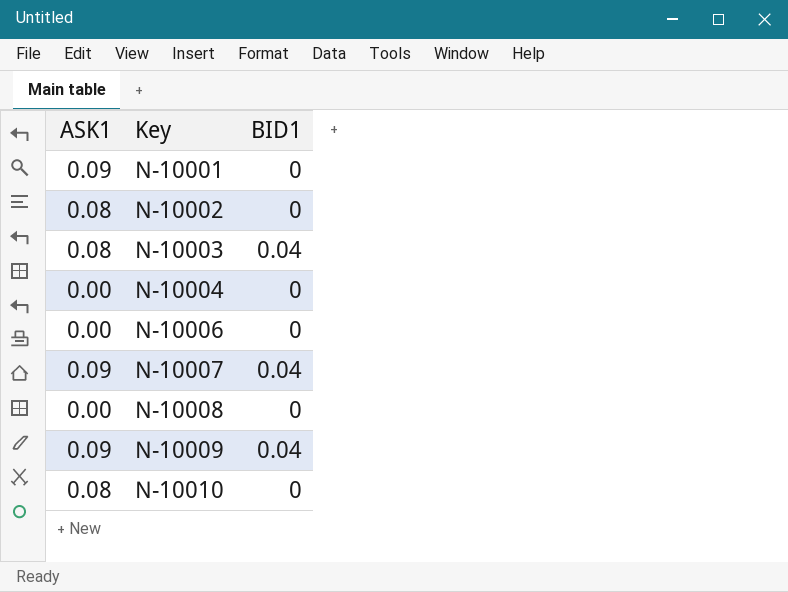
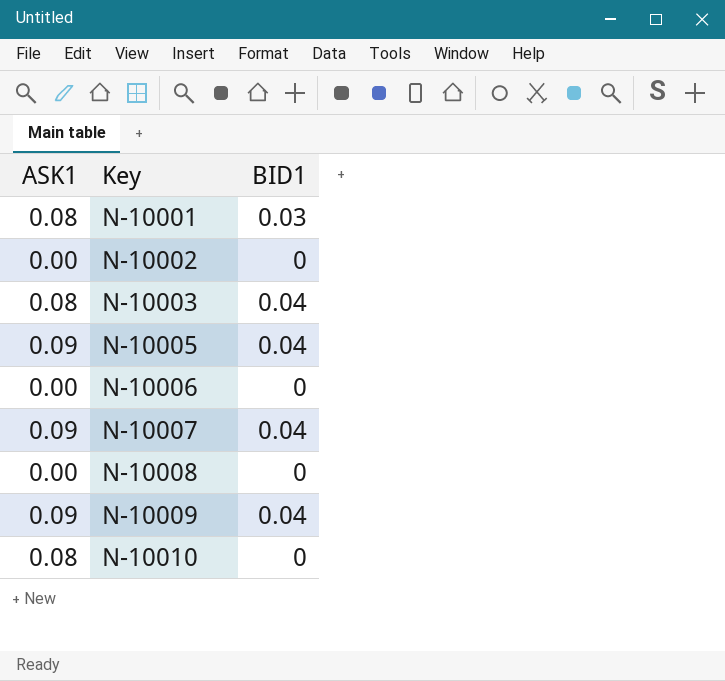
row N-10004: 0.00 | 0 -> none
N-10001 | ASK1: 0.09 -> 0.08
N-10001 | BID1: 0 -> 0.03
N-10002 | ASK1: 0.08 -> 0.00
row N-10005: none -> 0.09 | 0.04

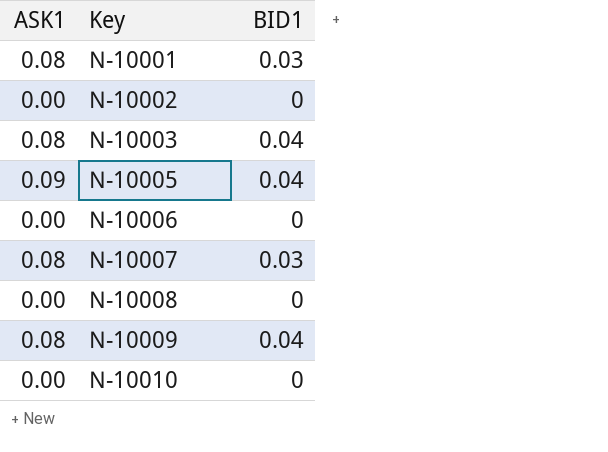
N-10007 | ASK1: 0.09 -> 0.08
N-10007 | BID1: 0.04 -> 0.03
N-10009 | ASK1: 0.09 -> 0.08
N-10010 | ASK1: 0.08 -> 0.00

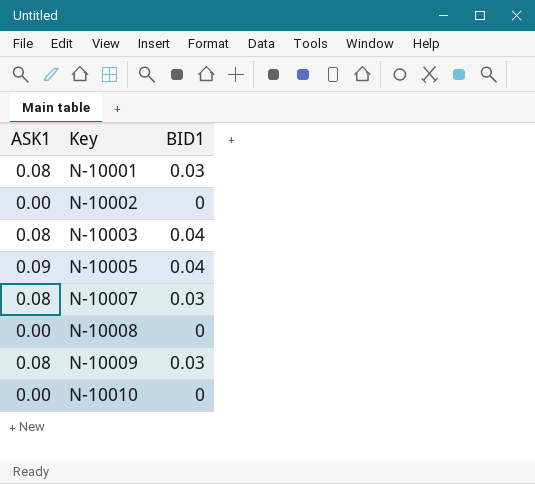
row N-10006: 0.00 | 0 -> none
N-10009 | BID1: 0.04 -> 0.03

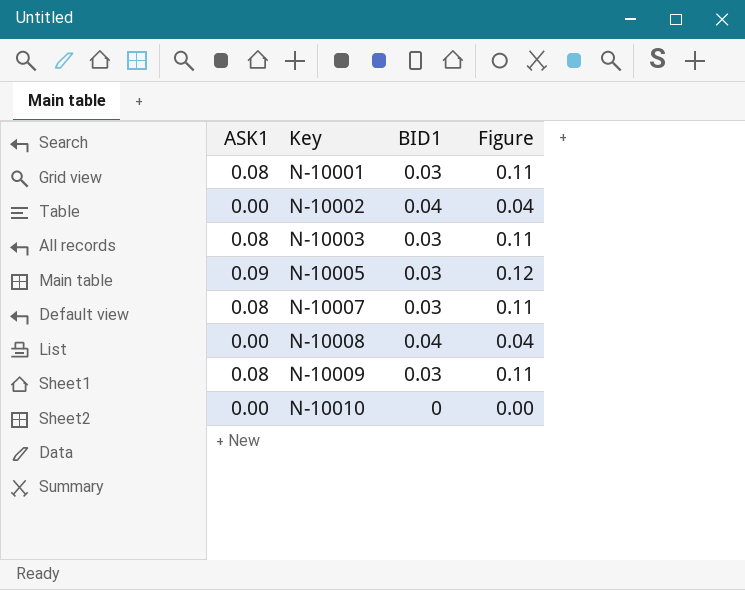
column Figure | formula: none -> [ASK1] + [BID1]
N-10002 | BID1: 0 -> 0.04
N-10003 | BID1: 0.04 -> 0.03
N-10005 | BID1: 0.04 -> 0.03
N-10008 | BID1: 0 -> 0.04

